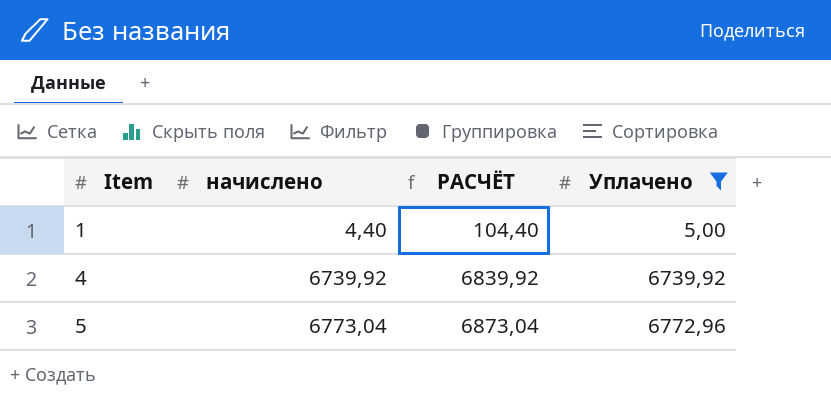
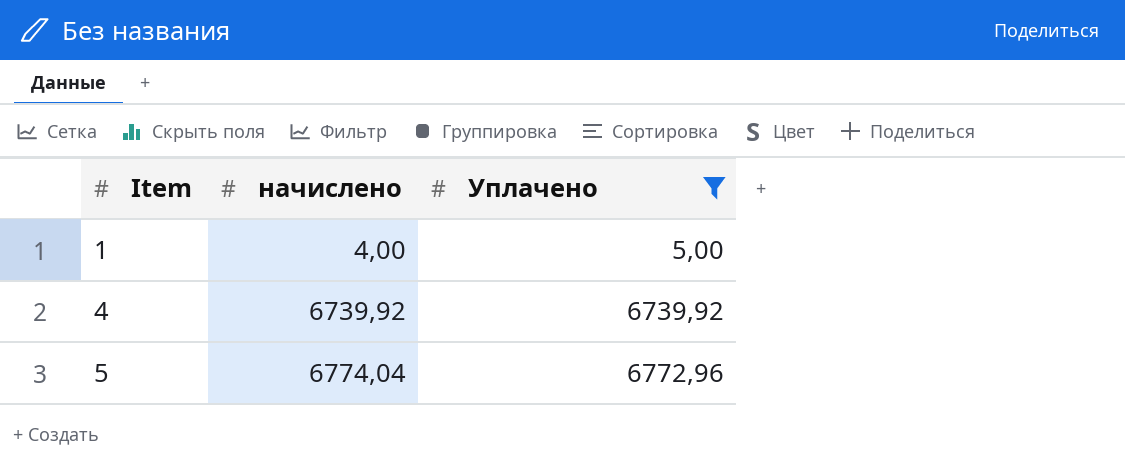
column РАСЧЁТ | formula: [начислено] + 100 -> none
1 | начислено: 4,40 -> 4,00
5 | начислено: 6773,04 -> 6774,04

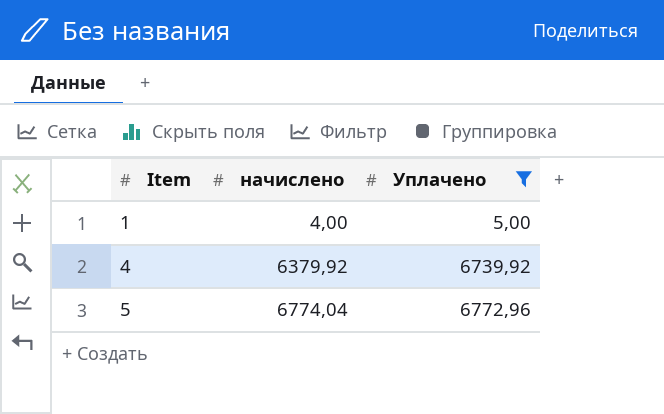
4 | начислено: 6739,92 -> 6379,92

